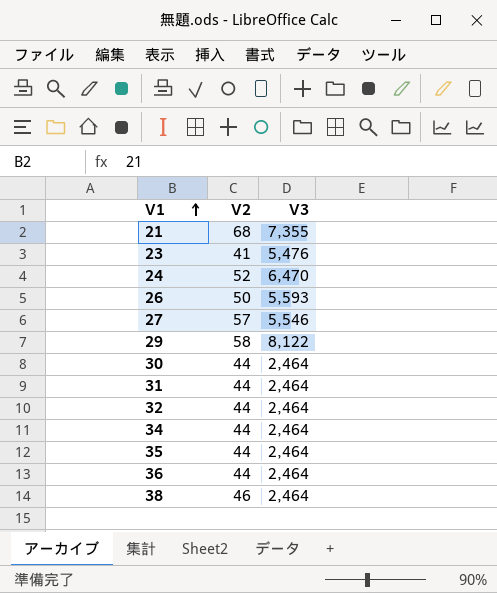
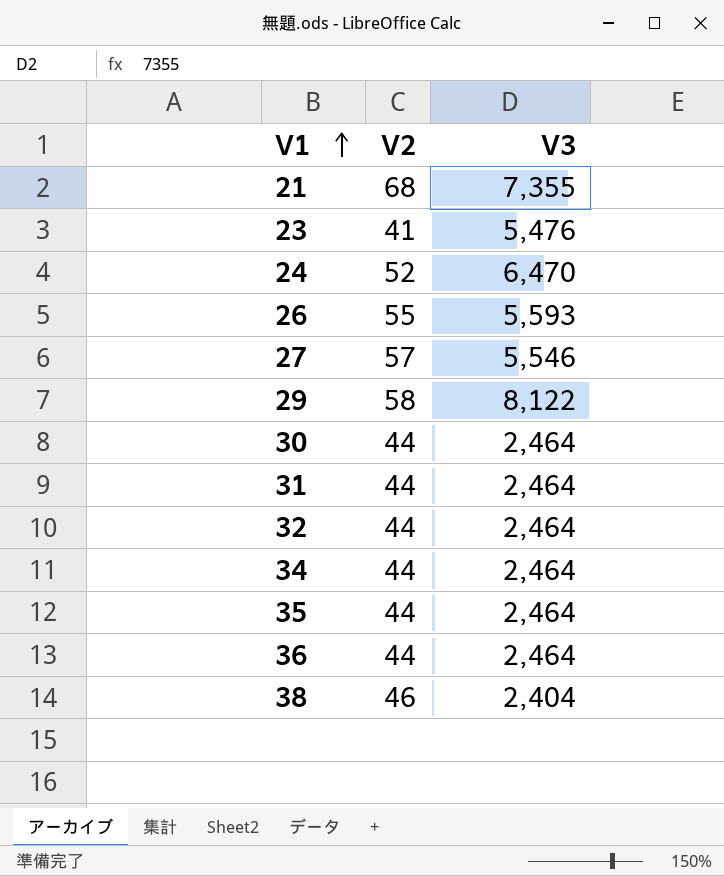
26 | V2: 50 -> 55
38 | V3: 2,464 -> 2,404

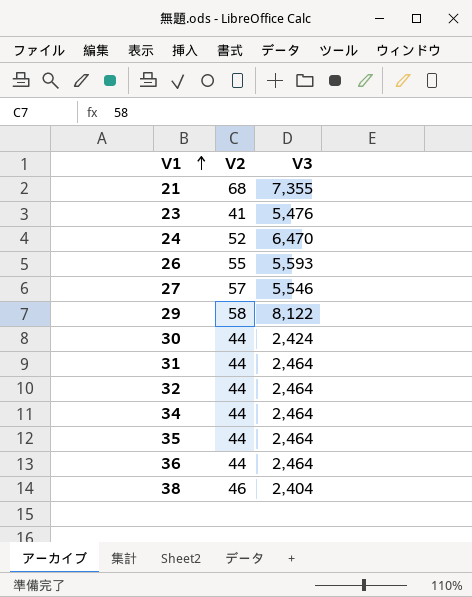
30 | V3: 2,464 -> 2,424

